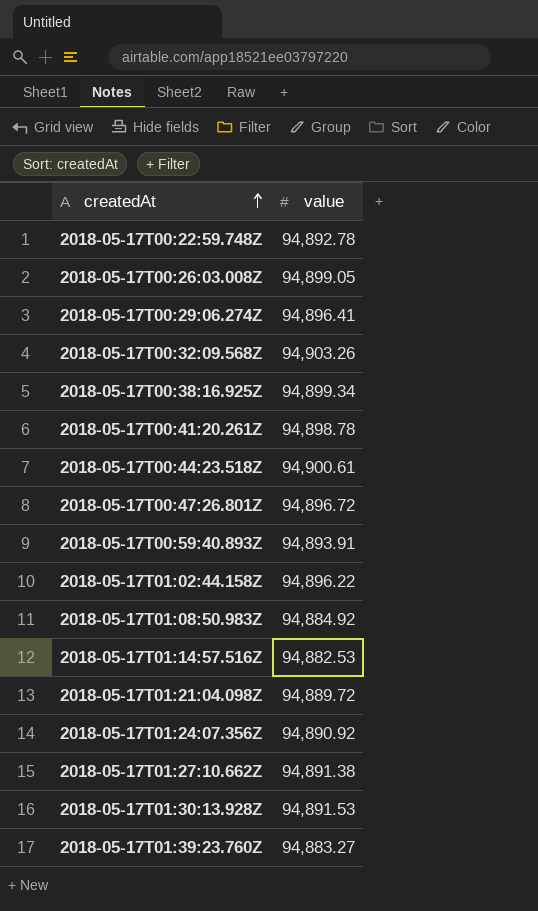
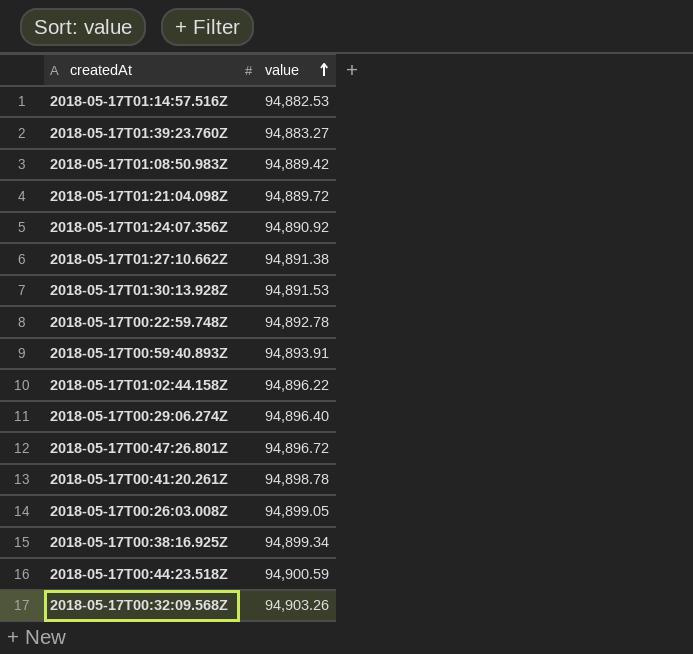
row order: createdAt ascending -> value ascending
2018-05-17T01:08:50.983Z | value: 94,884.92 -> 94,889.42
2018-05-17T00:29:06.274Z | value: 94,896.41 -> 94,896.40
2018-05-17T00:44:23.518Z | value: 94,900.61 -> 94,900.59

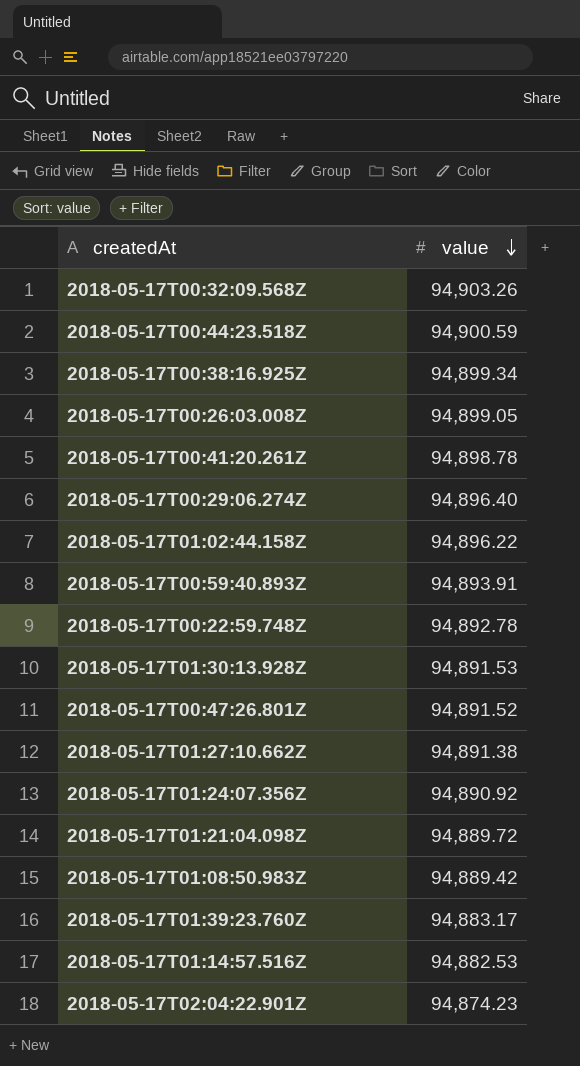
row order: value ascending -> value descending
2018-05-17T00:47:26.801Z | value: 94,896.72 -> 94,891.52
2018-05-17T01:39:23.760Z | value: 94,883.27 -> 94,883.17
row 2018-05-17T02:04:22.901Z: none -> 94,874.23

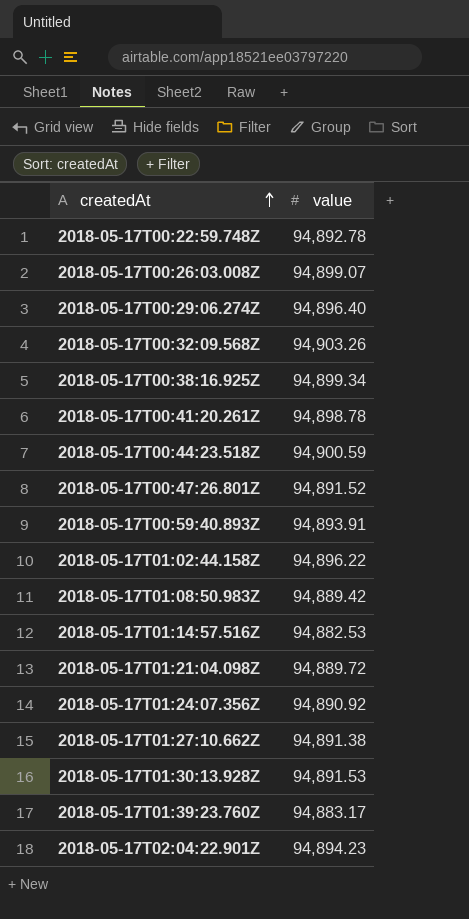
row order: value descending -> createdAt ascending
2018-05-17T00:26:03.008Z | value: 94,899.05 -> 94,899.07
2018-05-17T02:04:22.901Z | value: 94,874.23 -> 94,894.23

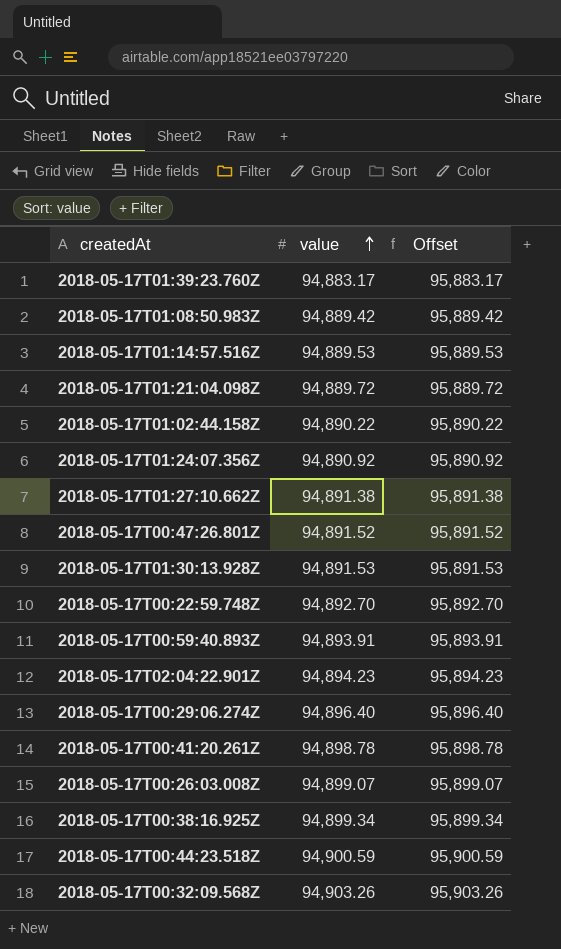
row order: createdAt ascending -> value ascending
column Offset | formula: none -> [value] + 1000
2018-05-17T01:14:57.516Z | value: 94,882.53 -> 94,889.53
2018-05-17T01:02:44.158Z | value: 94,896.22 -> 94,890.22
2018-05-17T00:22:59.748Z | value: 94,892.78 -> 94,892.70

